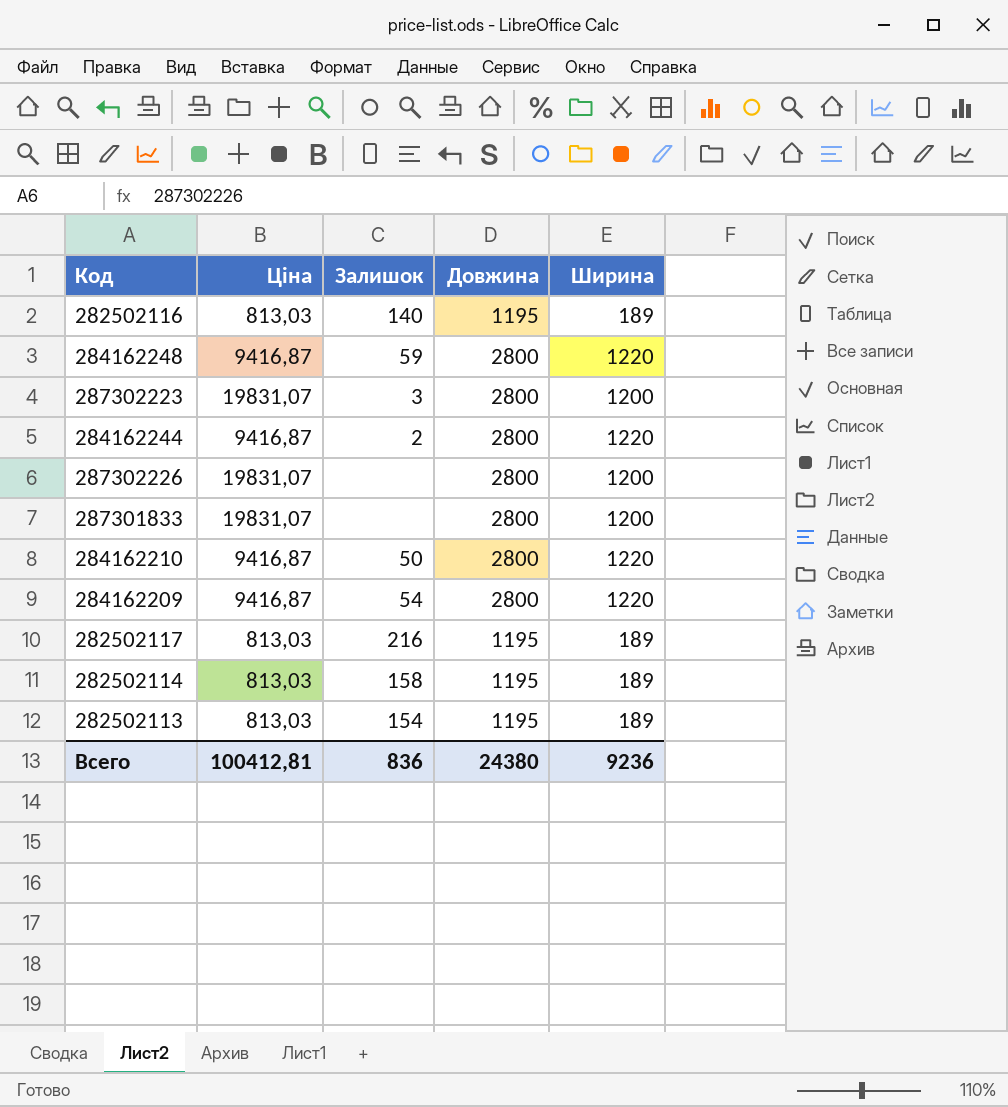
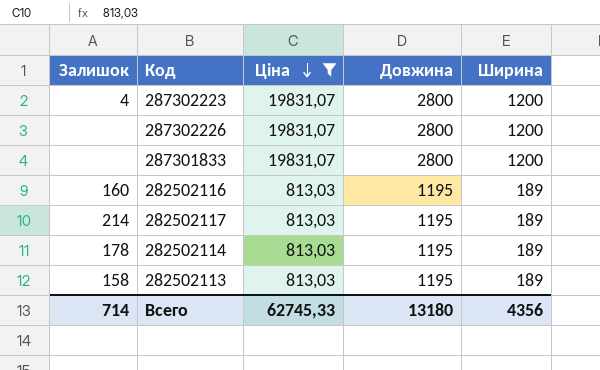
filter: none -> Ціна != 9416,87
row order: none -> Ціна descending
column Залишок | position: 3 -> 1
287302223 | Залишок: 3 -> 4
282502116 | Залишок: 140 -> 160
282502117 | Залишок: 216 -> 214
282502114 | Залишок: 158 -> 178
282502113 | Залишок: 154 -> 158
Всего | Залишок: 836 -> 714
Всего | Ціна: 100412,81 -> 62745,33
Всего | Довжина: 24380 -> 13180
Всего | Ширина: 9236 -> 4356

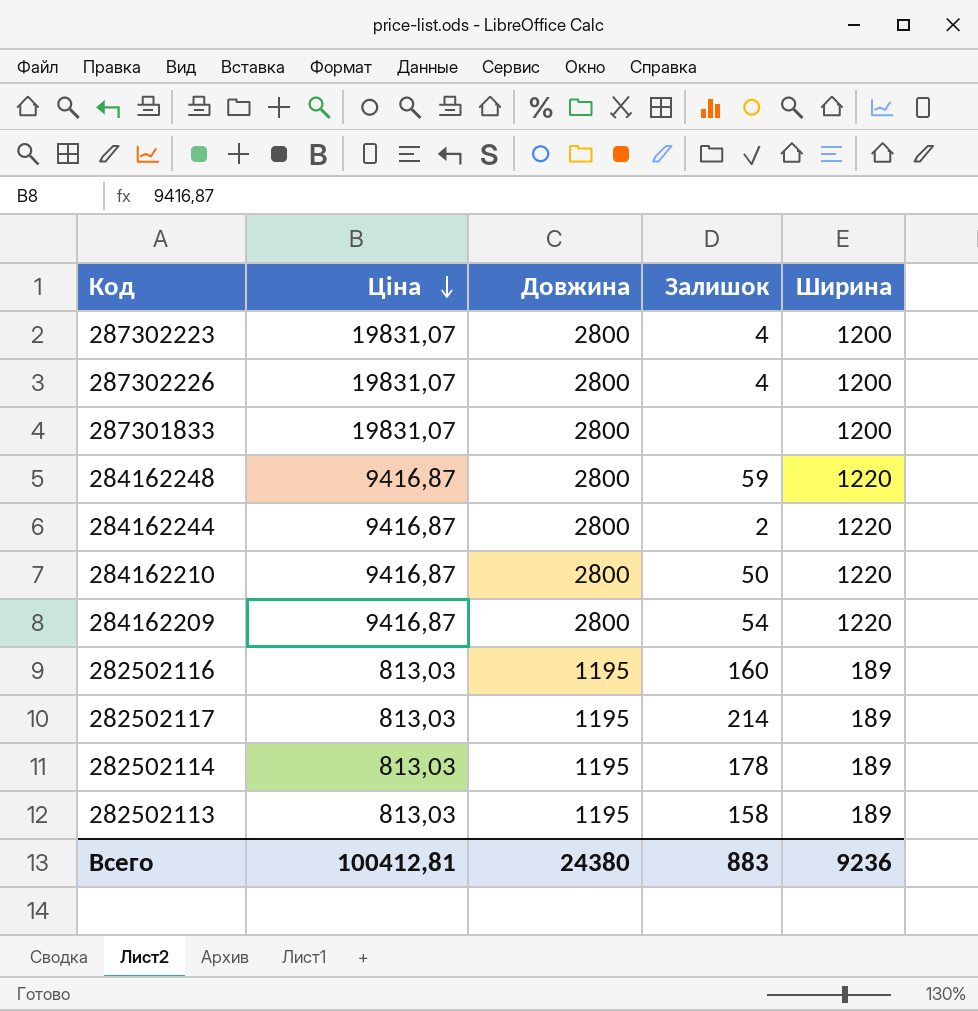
filter: Ціна != 9416,87 -> none
column Залишок | position: 1 -> 4
287302226 | Залишок: none -> 4
Всего | Ціна: 62745,33 -> 100412,81
Всего | Довжина: 13180 -> 24380
Всего | Залишок: 714 -> 883
Всего | Ширина: 4356 -> 9236

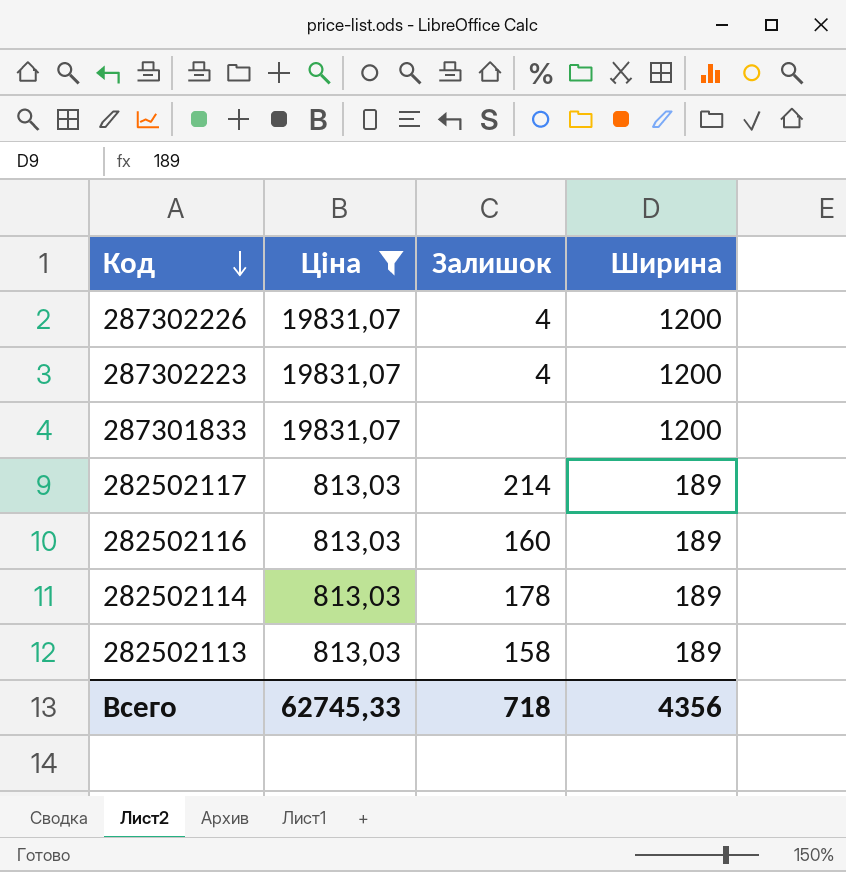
filter: none -> Ціна != 9416,87
row order: Ціна descending -> Код descending
column Довжина | position: 3 -> none
Всего | Ціна: 100412,81 -> 62745,33
Всего | Залишок: 883 -> 718
Всего | Ширина: 9236 -> 4356

